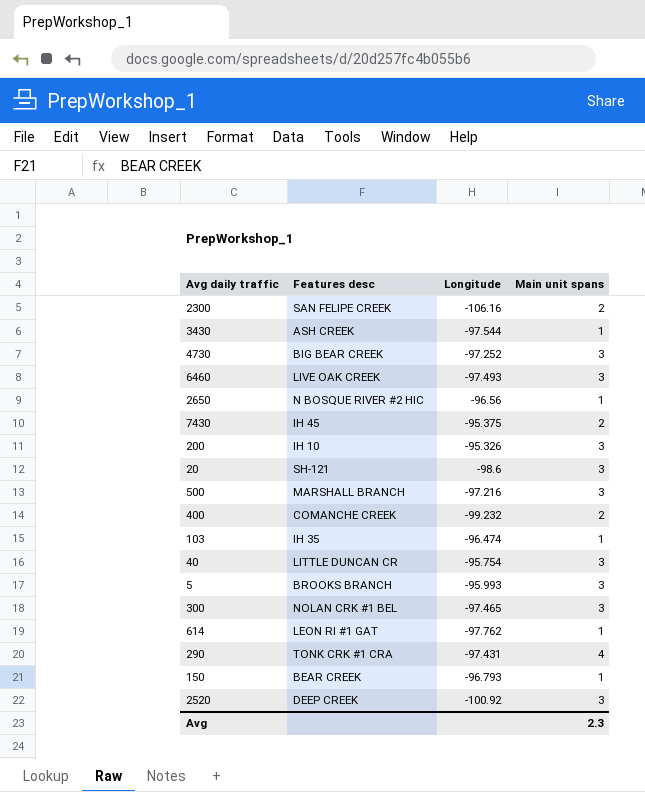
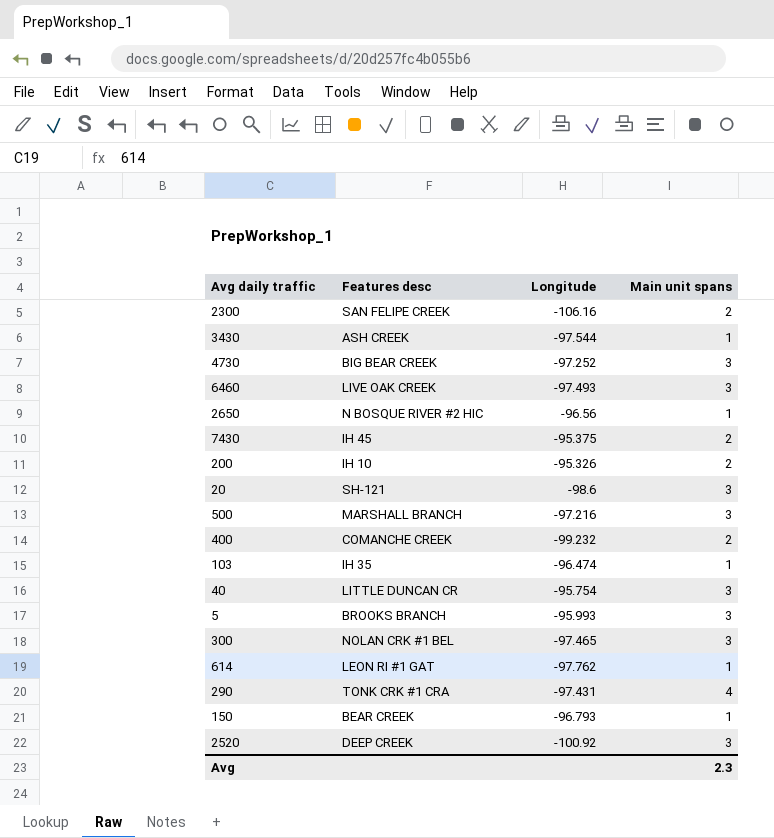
200 | Main unit spans: 3 -> 2

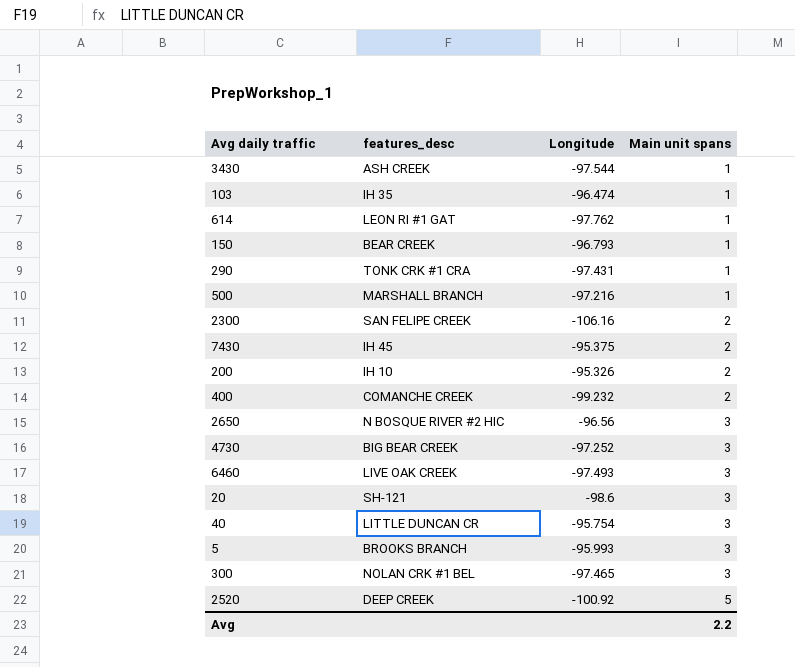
row order: none -> Main unit spans ascending
column name: Features desc -> features_desc
290 | Main unit spans: 4 -> 1
500 | Main unit spans: 3 -> 1
2650 | Main unit spans: 1 -> 3
2520 | Main unit spans: 3 -> 5
Avg | Main unit spans: 2.3 -> 2.2

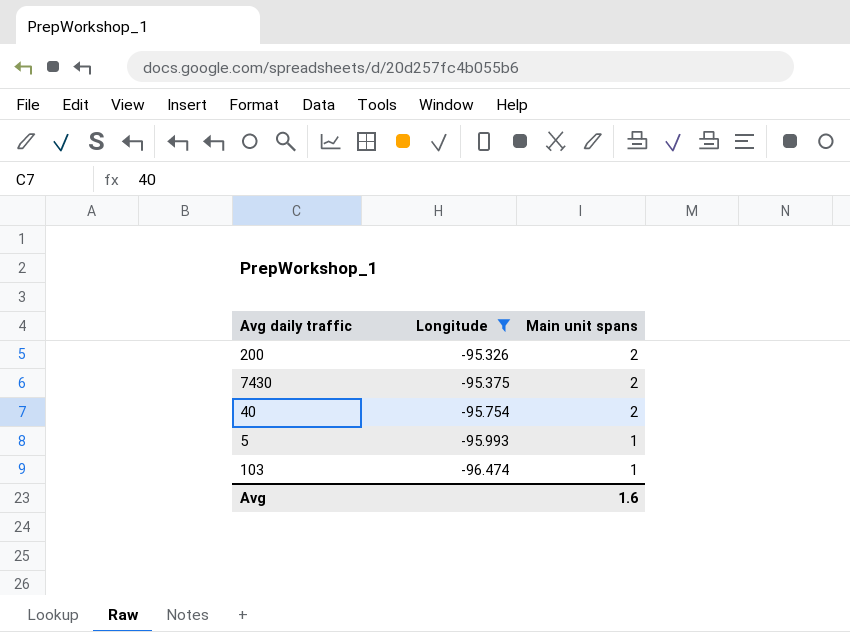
filter: none -> Longitude >= -96.474
row order: Main unit spans ascending -> Longitude descending
column features_desc | position: 2 -> none
40 | Main unit spans: 3 -> 2
5 | Main unit spans: 3 -> 1
Avg | Main unit spans: 2.2 -> 1.6

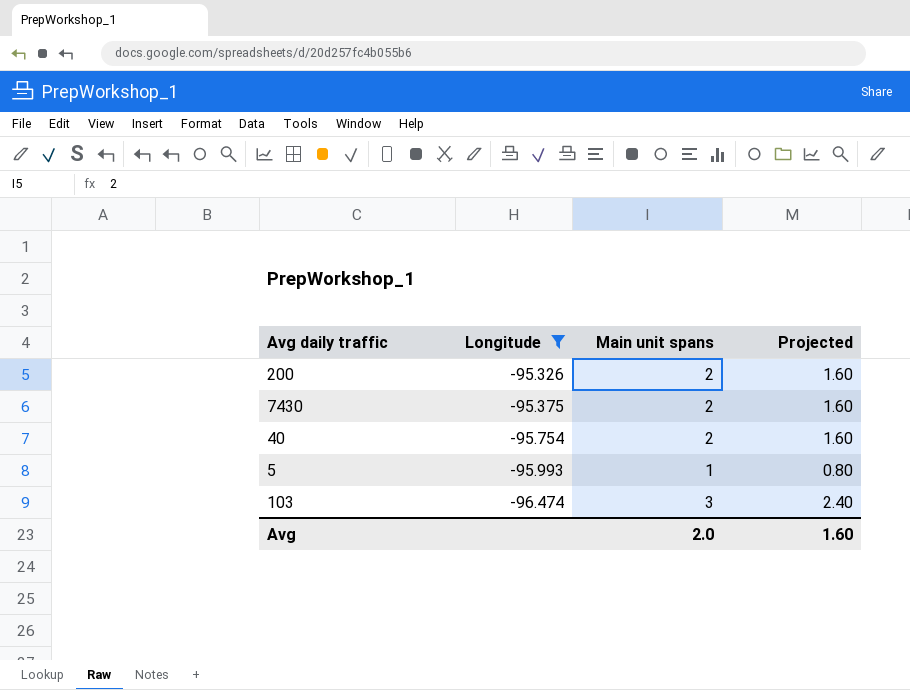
column Projected | formula: none -> [Main unit spans] * 0.8
103 | Main unit spans: 1 -> 3
Avg | Main unit spans: 1.6 -> 2.0

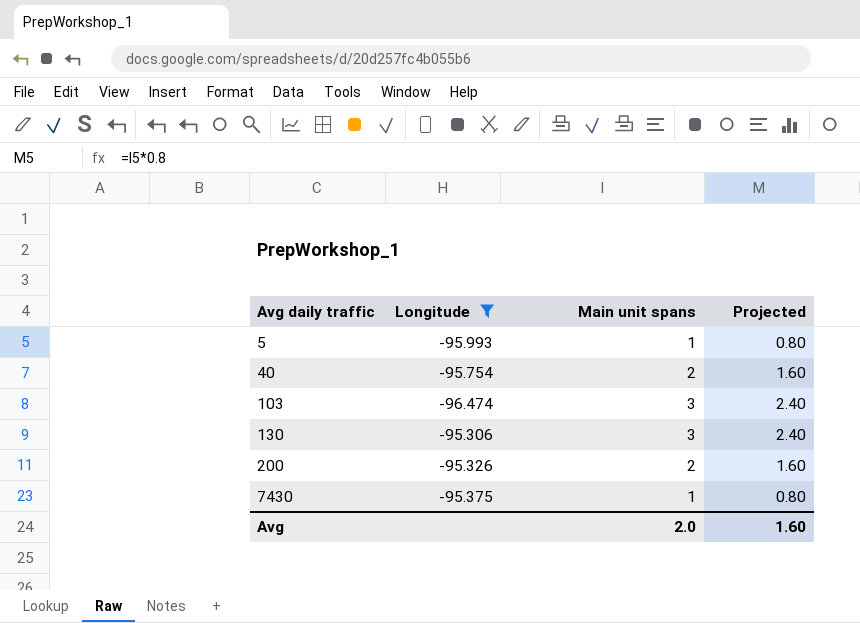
row order: Longitude descending -> Avg daily traffic ascending
row 130: none -> -95.306 | 3 | 2.40
7430 | Main unit spans: 2 -> 1
7430 | Projected: 1.60 -> 0.80

